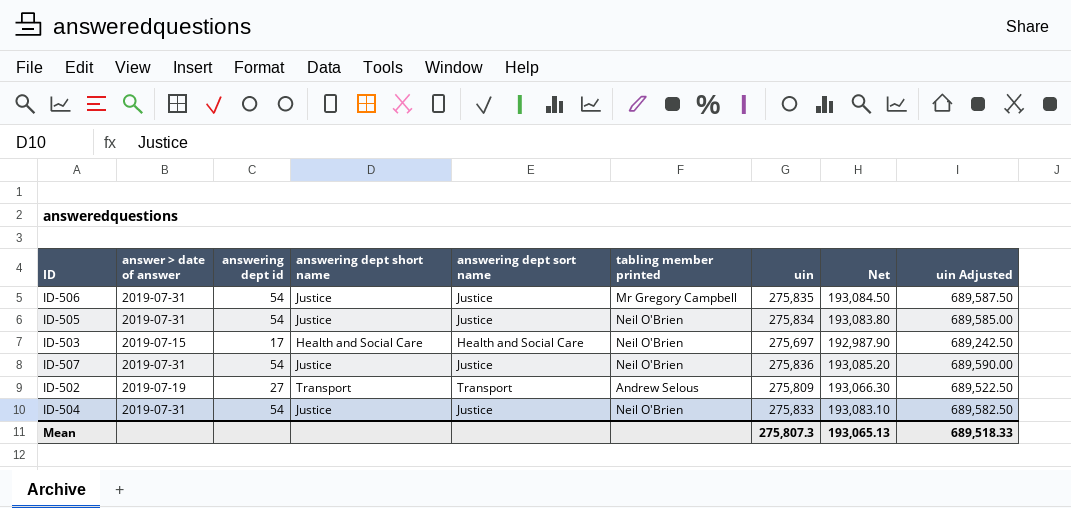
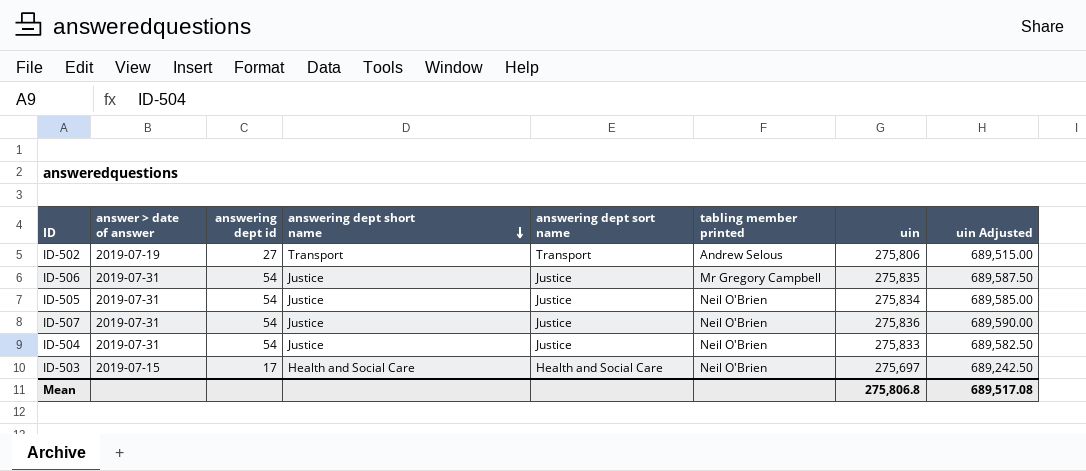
row order: none -> answering dept short name descending
column Net | formula: [uin] * 0.7 -> none
ID-502 | uin: 275,809 -> 275,806
ID-502 | uin Adjusted: 689,522.50 -> 689,515.00
Mean | uin: 275,807.3 -> 275,806.8
Mean | uin Adjusted: 689,518.33 -> 689,517.08

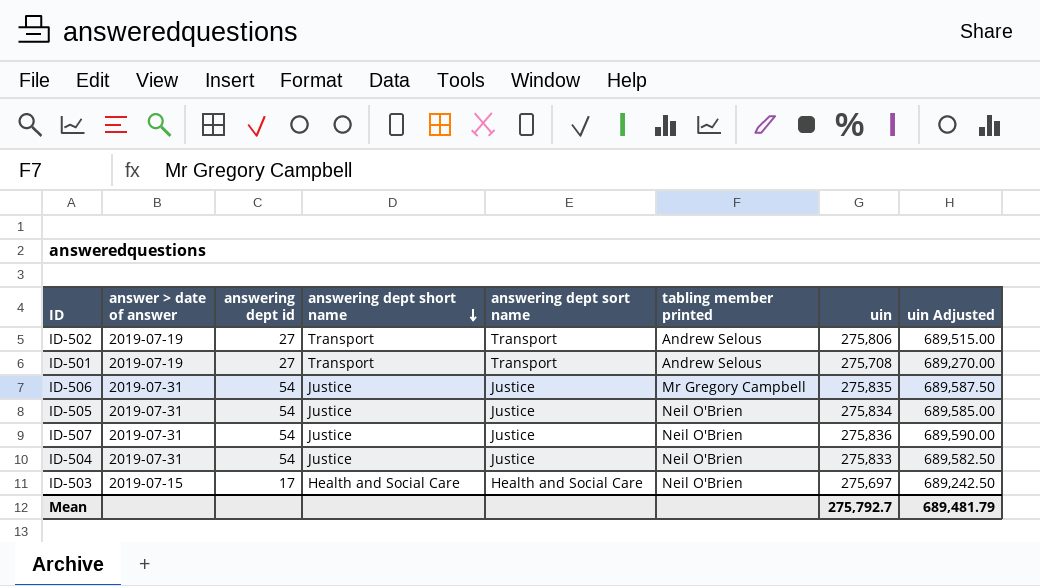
row ID-501: none -> 2019-07-19 | 27 | Transport | Transport | Andrew Selous | 275,708 | 689,270.00
Mean | uin: 275,806.8 -> 275,792.7
Mean | uin Adjusted: 689,517.08 -> 689,481.79

